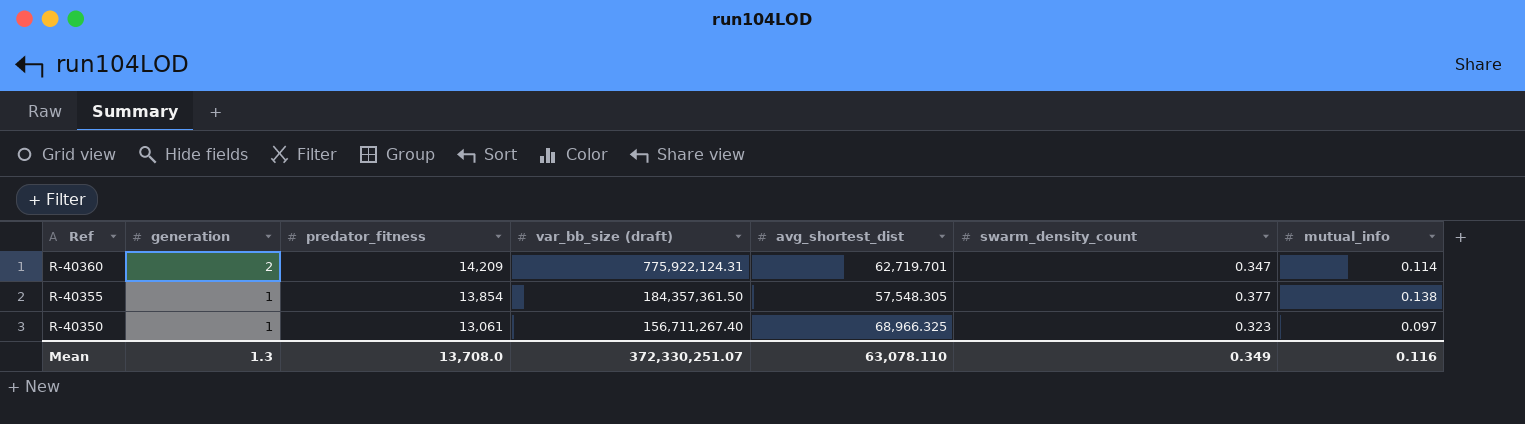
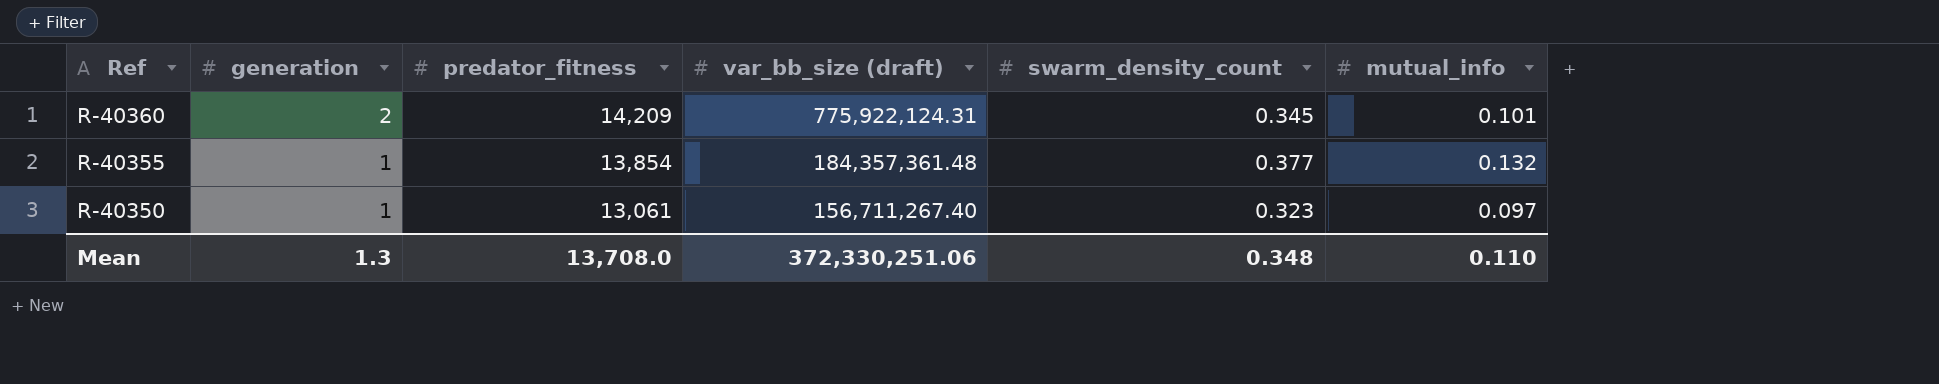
column avg_shortest_dist | position: 5 -> none
R-40360 | swarm_density_count: 0.347 -> 0.345
R-40360 | mutual_info: 0.114 -> 0.101
R-40355 | var_bb_size (draft): 184,357,361.50 -> 184,357,361.48
R-40355 | mutual_info: 0.138 -> 0.132
Mean | var_bb_size (draft): 372,330,251.07 -> 372,330,251.06
Mean | swarm_density_count: 0.349 -> 0.348
Mean | mutual_info: 0.116 -> 0.110

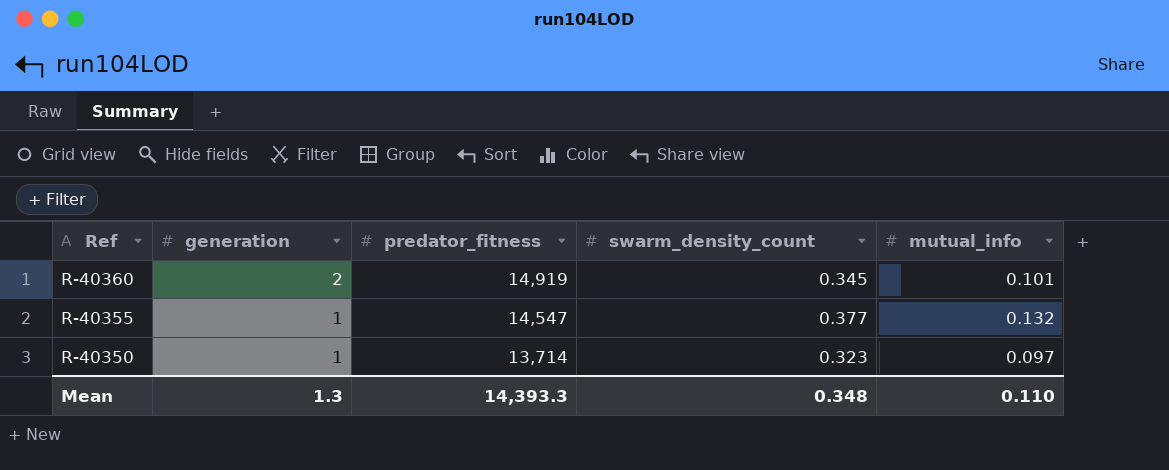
column var_bb_size (draft) | position: 4 -> none
R-40360 | predator_fitness: 14,209 -> 14,919
R-40355 | predator_fitness: 13,854 -> 14,547
R-40350 | predator_fitness: 13,061 -> 13,714
Mean | predator_fitness: 13,708.0 -> 14,393.3

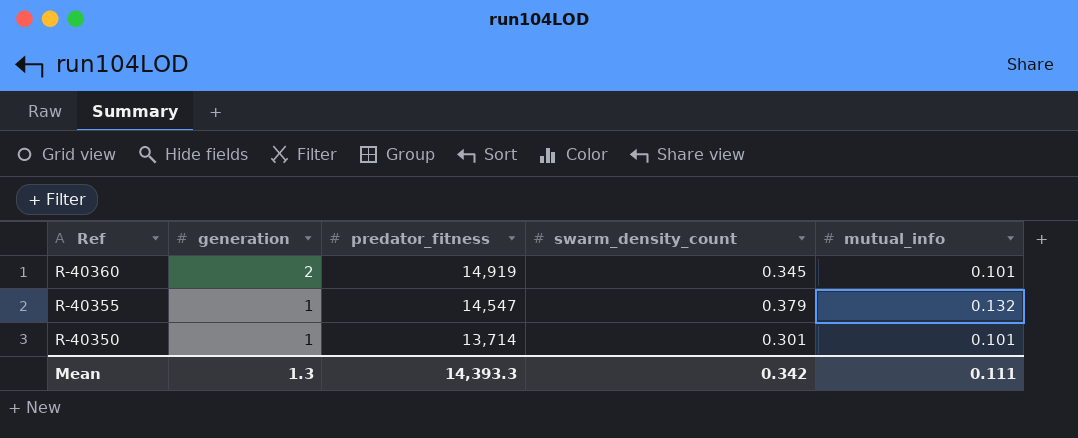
R-40355 | swarm_density_count: 0.377 -> 0.379
R-40350 | swarm_density_count: 0.323 -> 0.301
R-40350 | mutual_info: 0.097 -> 0.101
Mean | swarm_density_count: 0.348 -> 0.342
Mean | mutual_info: 0.110 -> 0.111

